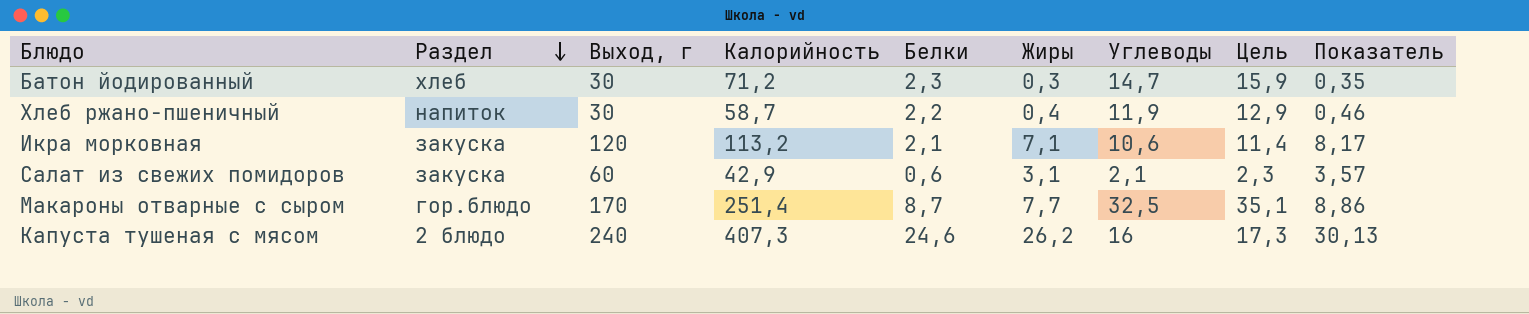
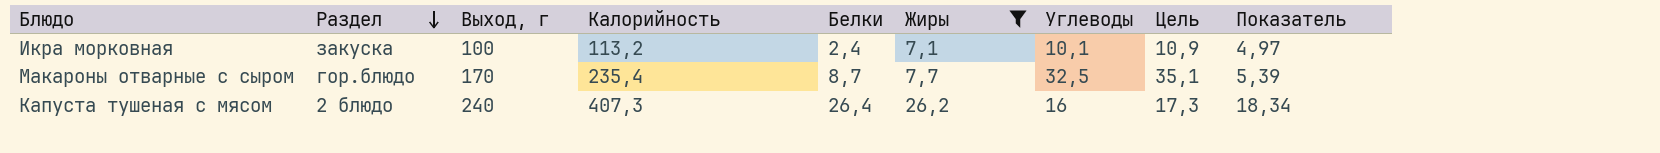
filter: none -> Жиры >= 7,1
column Показатель | formula: [Жиры] * 1,15 -> [Жиры] * 0,7
Икра морковная | Выход, г: 120 -> 100
Икра морковная | Белки: 2,1 -> 2,4
Икра морковная | Углеводы: 10,6 -> 10,1
Икра морковная | Цель: 11,4 -> 10,9
Макароны отварные с сыром | Калорийность: 251,4 -> 235,4
Капуста тушеная с мясом | Белки: 24,6 -> 26,4

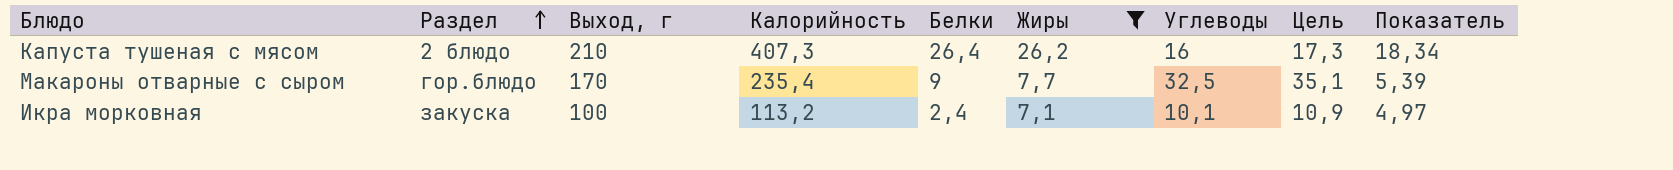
row order: Раздел descending -> Раздел ascending
Капуста тушеная с мясом | Выход, г: 240 -> 210
Макароны отварные с сыром | Белки: 8,7 -> 9

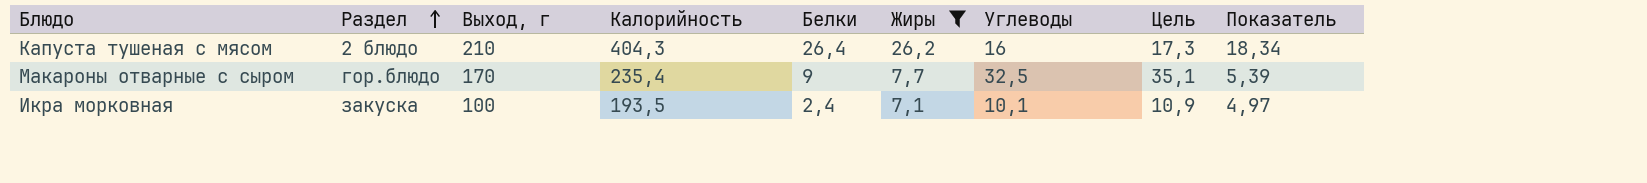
Капуста тушеная с мясом | Калорийность: 407,3 -> 404,3
Икра морковная | Калорийность: 113,2 -> 193,5

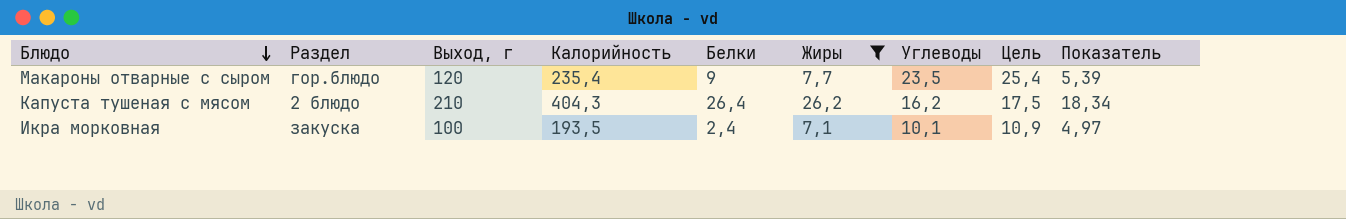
row order: Раздел ascending -> Блюдо descending
Макароны отварные с сыром | Выход, г: 170 -> 120
Макароны отварные с сыром | Углеводы: 32,5 -> 23,5
Макароны отварные с сыром | Цель: 35,1 -> 25,4
Капуста тушеная с мясом | Углеводы: 16 -> 16,2
Капуста тушеная с мясом | Цель: 17,3 -> 17,5

